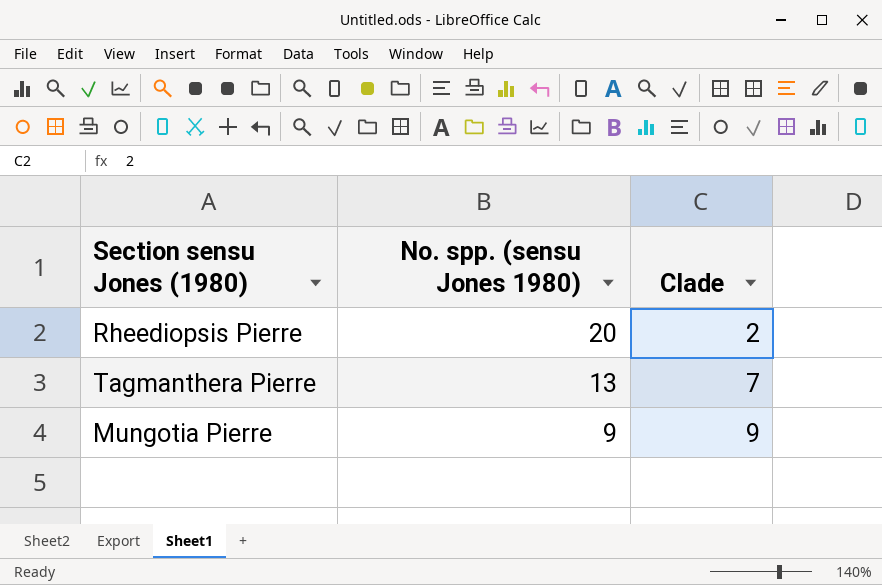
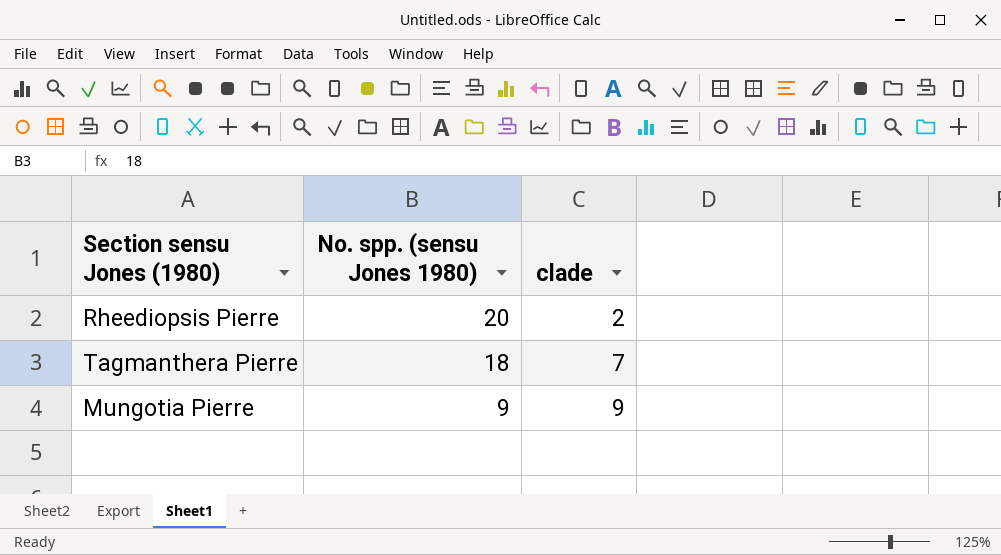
column name: Clade -> clade
Tagmanthera Pierre | No. spp. (sensu Jones 1980): 13 -> 18

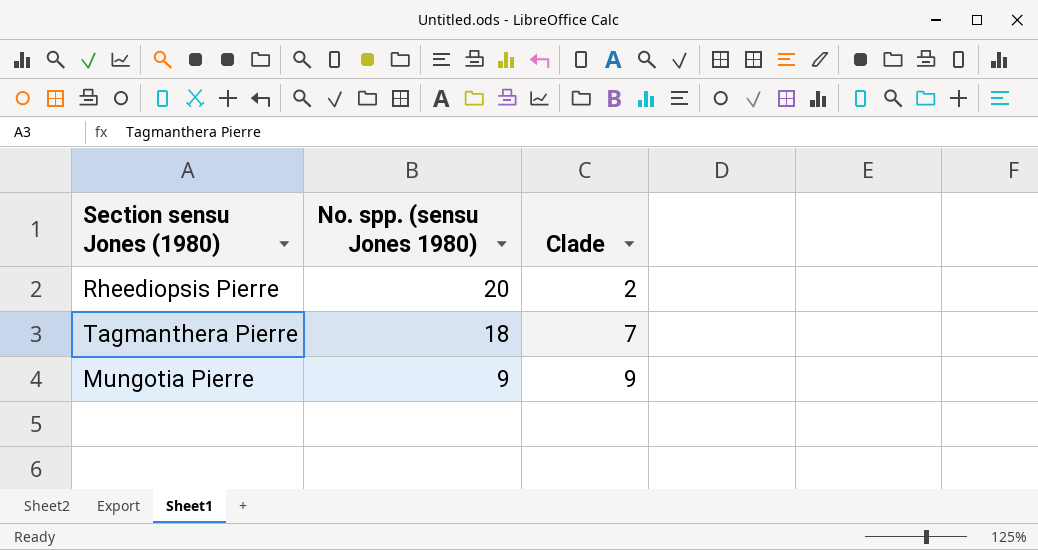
column name: clade -> Clade

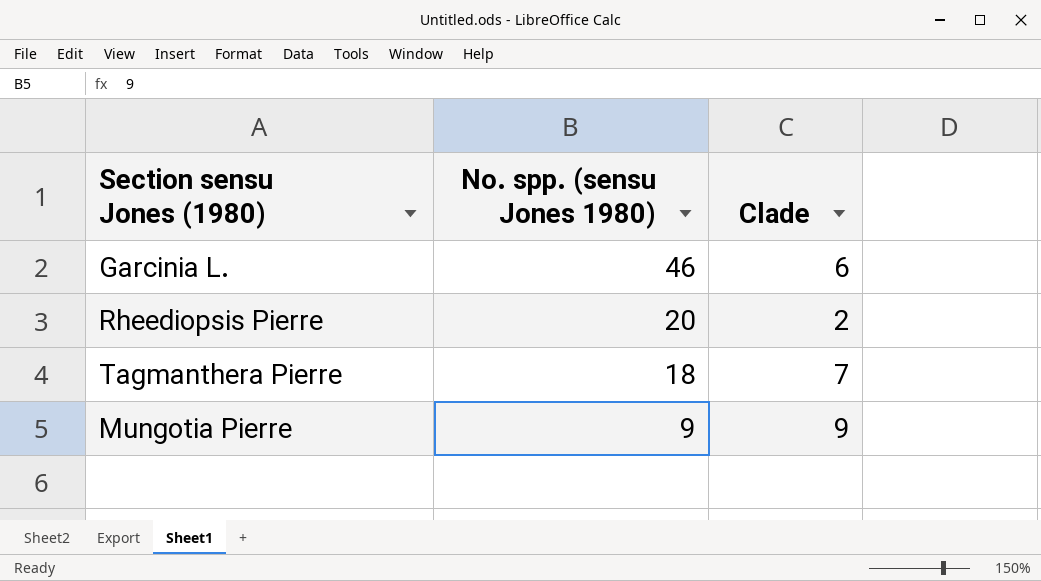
row Garcinia L.: none -> 46 | 6

